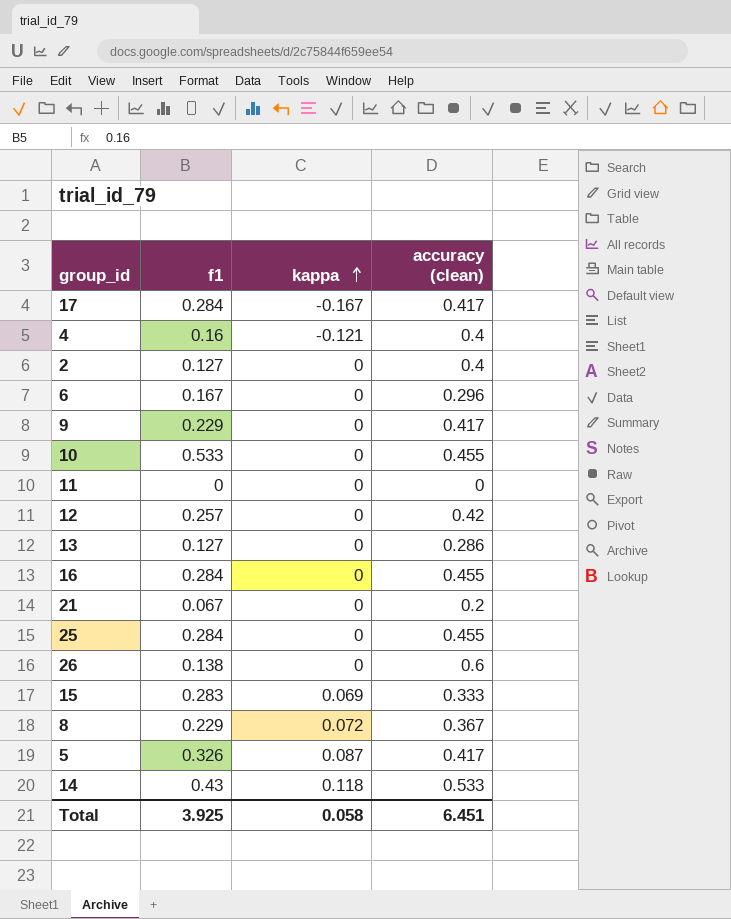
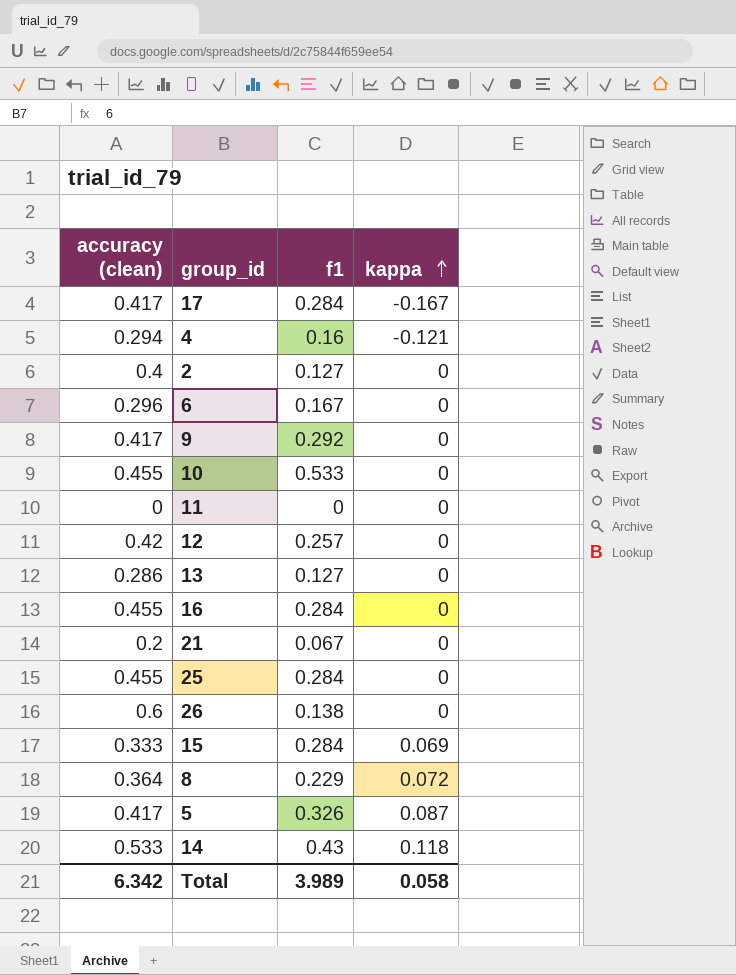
column accuracy (clean) | position: 4 -> 1
4 | accuracy (clean): 0.4 -> 0.294
9 | f1: 0.229 -> 0.292
15 | f1: 0.283 -> 0.284
8 | accuracy (clean): 0.367 -> 0.364
Total | accuracy (clean): 6.451 -> 6.342
Total | f1: 3.925 -> 3.989

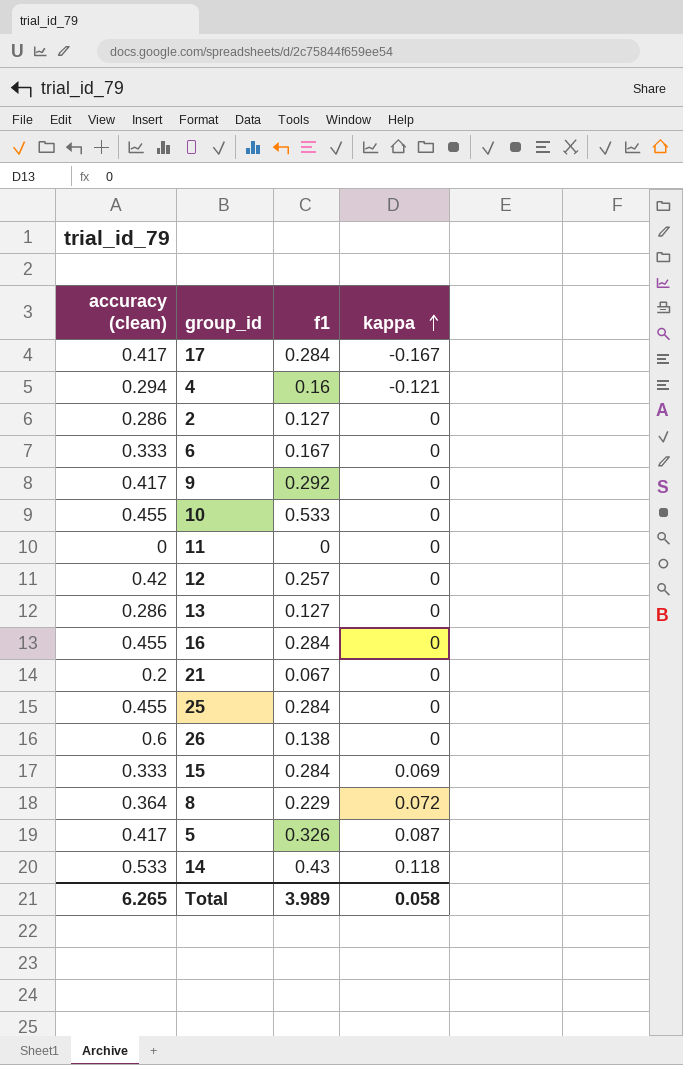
2 | accuracy (clean): 0.4 -> 0.286
6 | accuracy (clean): 0.296 -> 0.333
Total | accuracy (clean): 6.342 -> 6.265

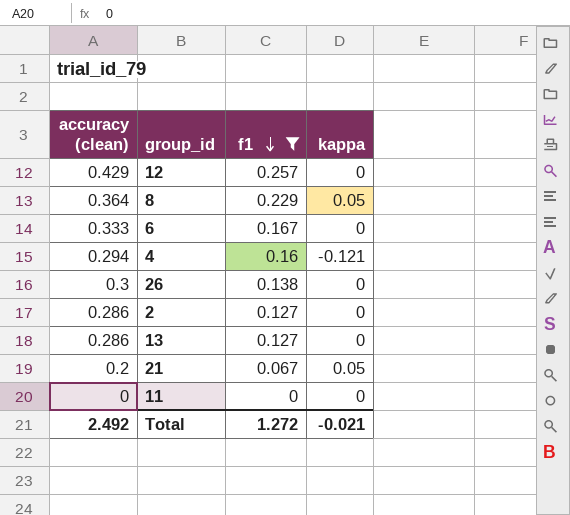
filter: none -> f1 <= 0.257
row order: kappa ascending -> f1 descending
12 | accuracy (clean): 0.42 -> 0.429
8 | kappa: 0.072 -> 0.05
26 | accuracy (clean): 0.6 -> 0.3
21 | kappa: 0 -> 0.05
Total | accuracy (clean): 6.265 -> 2.492
Total | f1: 3.989 -> 1.272
Total | kappa: 0.058 -> -0.021

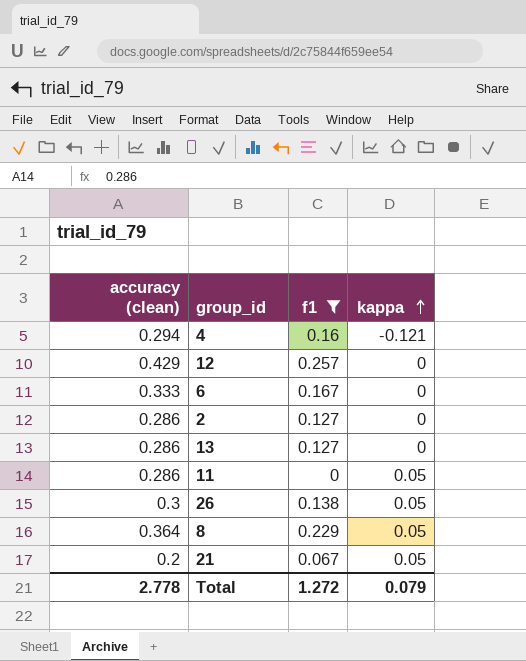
row order: f1 descending -> kappa ascending
11 | accuracy (clean): 0 -> 0.286
11 | kappa: 0 -> 0.05
26 | kappa: 0 -> 0.05
Total | accuracy (clean): 2.492 -> 2.778
Total | kappa: -0.021 -> 0.079

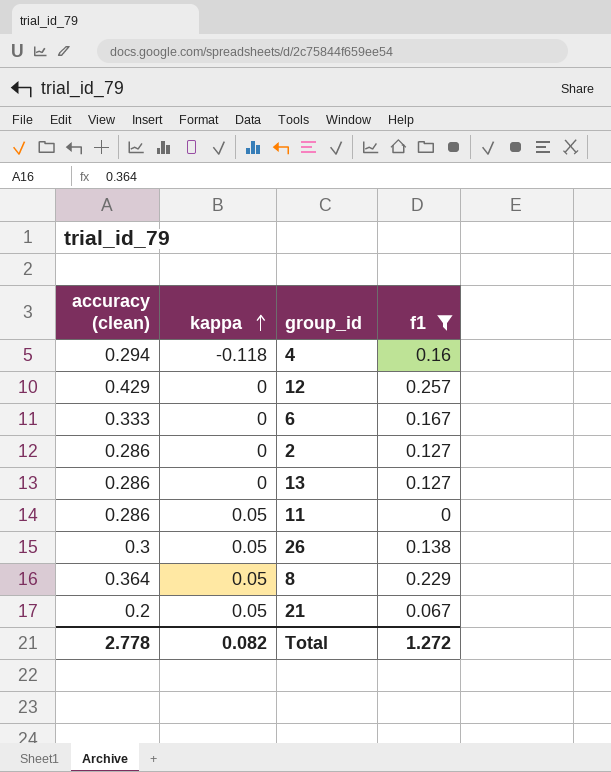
column kappa | position: 4 -> 2
4 | kappa: -0.121 -> -0.118
Total | kappa: 0.079 -> 0.082

